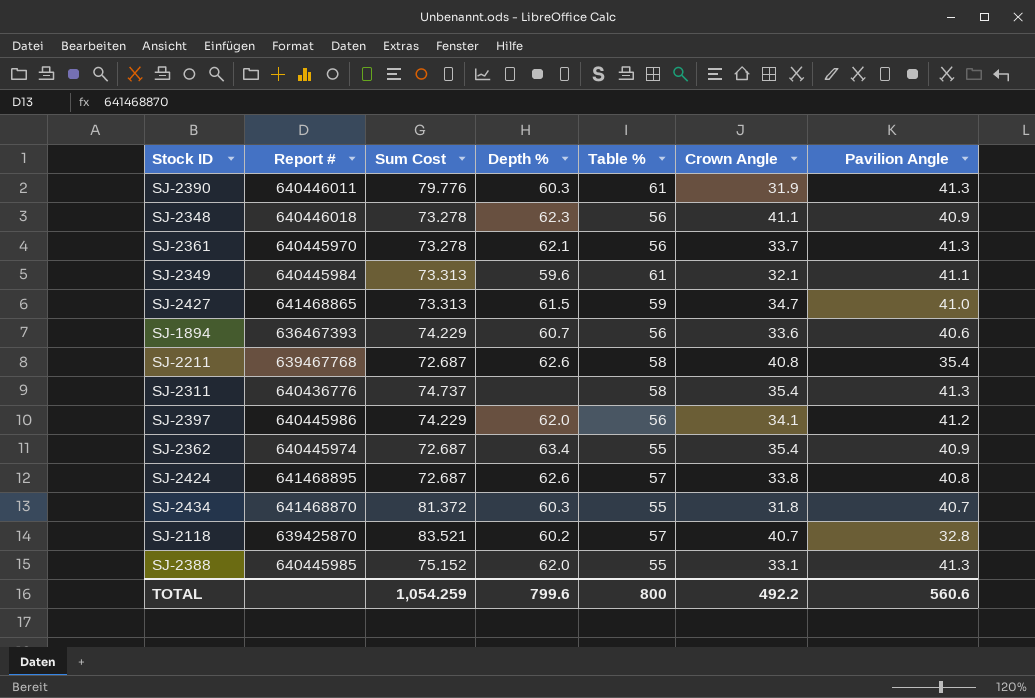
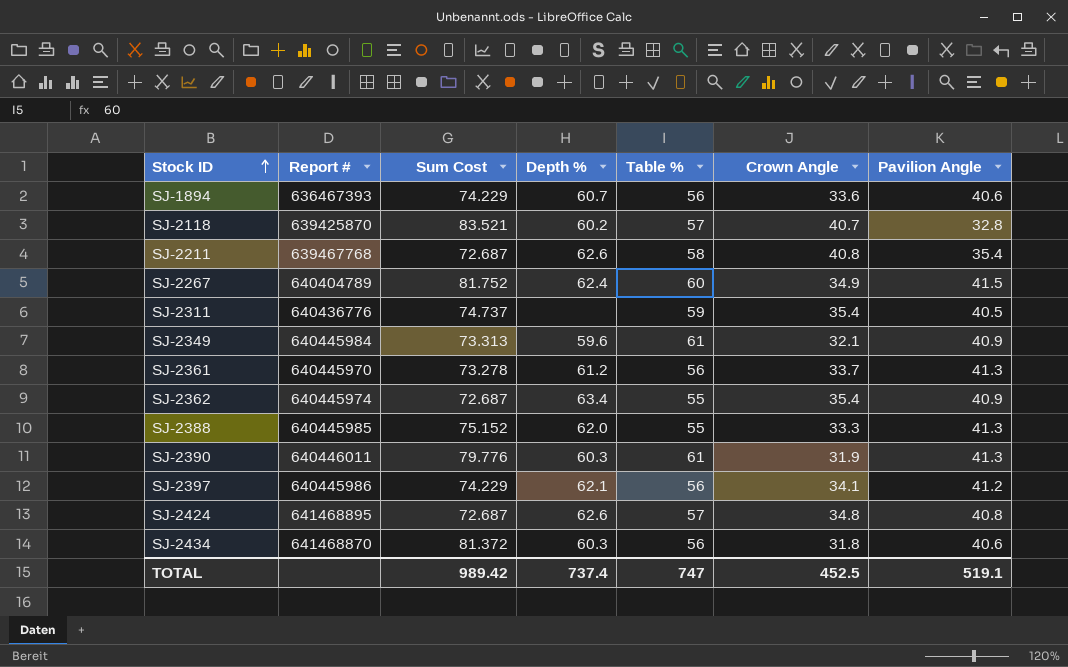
row order: none -> Stock ID ascending
row SJ-2348: 640446018 | 73.278 | 62.3 | 56 | 41.1 | 40.9 -> none
row SJ-2427: 641468865 | 73.313 | 61.5 | 59 | 34.7 | 41.0 -> none
row SJ-2267: none -> 640404789 | 81.752 | 62.4 | 60 | 34.9 | 41.5
SJ-2311 | Table %: 58 -> 59
SJ-2311 | Pavilion Angle: 41.3 -> 40.5
SJ-2349 | Pavilion Angle: 41.1 -> 40.9
SJ-2361 | Depth %: 62.1 -> 61.2
SJ-2388 | Crown Angle: 33.1 -> 33.3
SJ-2397 | Depth %: 62.0 -> 62.1
SJ-2424 | Crown Angle: 33.8 -> 34.8
SJ-2434 | Table %: 55 -> 56
SJ-2434 | Pavilion Angle: 40.7 -> 40.6
TOTAL | Sum Cost: 1,054.259 -> 989.42
TOTAL | Depth %: 799.6 -> 737.4
TOTAL | Table %: 800 -> 747
TOTAL | Crown Angle: 492.2 -> 452.5
TOTAL | Pavilion Angle: 560.6 -> 519.1

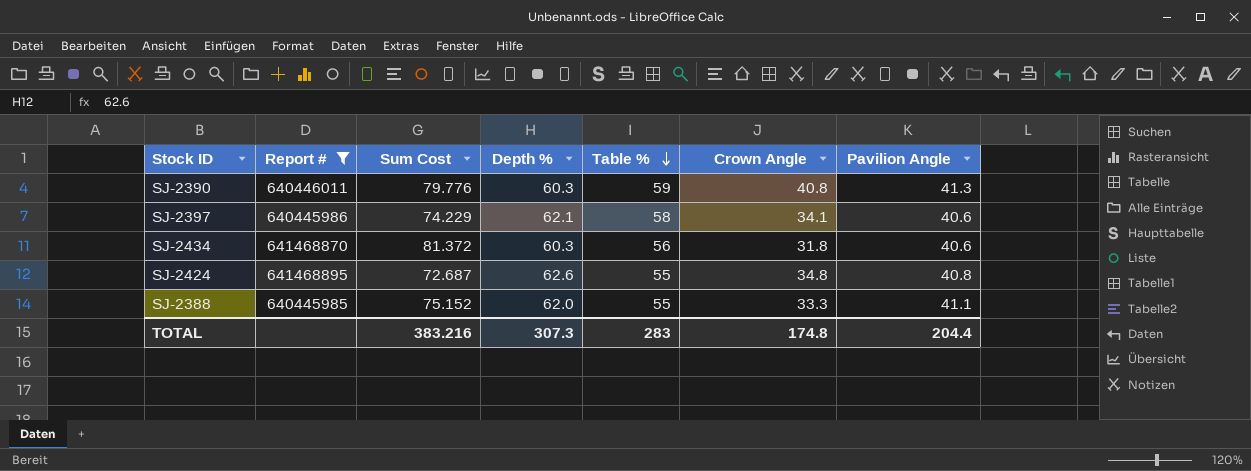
filter: none -> Report # >= 640445985
row order: Stock ID ascending -> Table % descending
SJ-2390 | Table %: 61 -> 59
SJ-2390 | Crown Angle: 31.9 -> 40.8
SJ-2397 | Table %: 56 -> 58
SJ-2397 | Pavilion Angle: 41.2 -> 40.6
SJ-2424 | Table %: 57 -> 55
SJ-2388 | Pavilion Angle: 41.3 -> 41.1
TOTAL | Sum Cost: 989.42 -> 383.216
TOTAL | Depth %: 737.4 -> 307.3
TOTAL | Table %: 747 -> 283
TOTAL | Crown Angle: 452.5 -> 174.8
TOTAL | Pavilion Angle: 519.1 -> 204.4

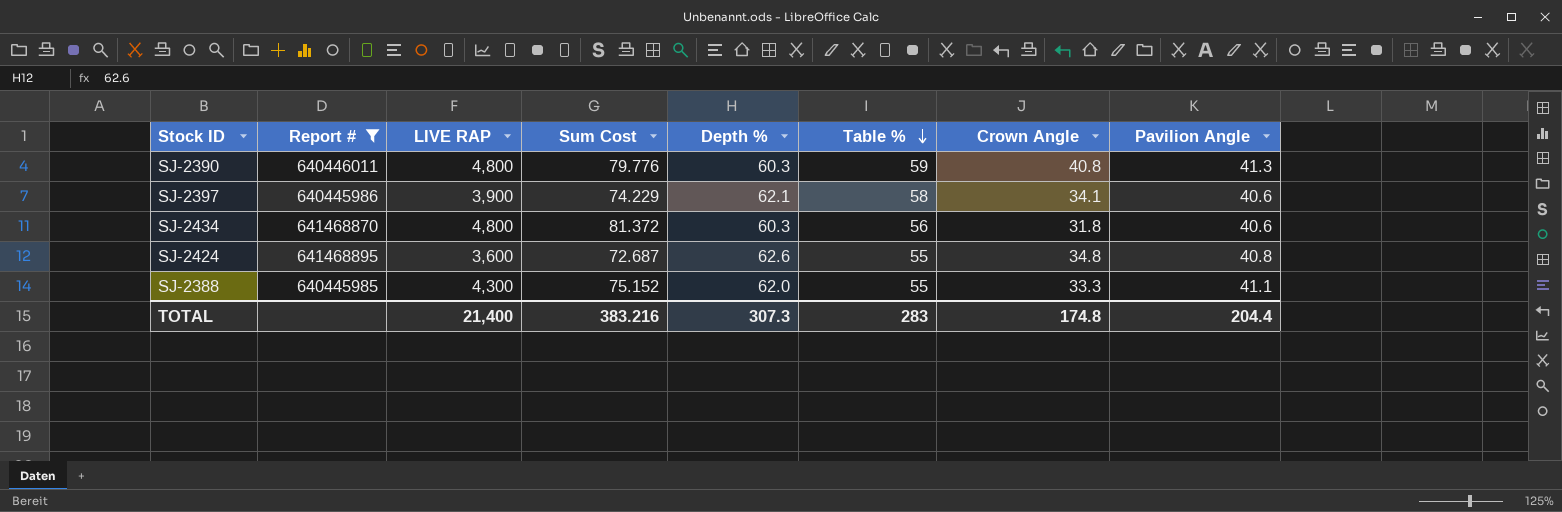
column LIVE RAP | position: none -> 3

